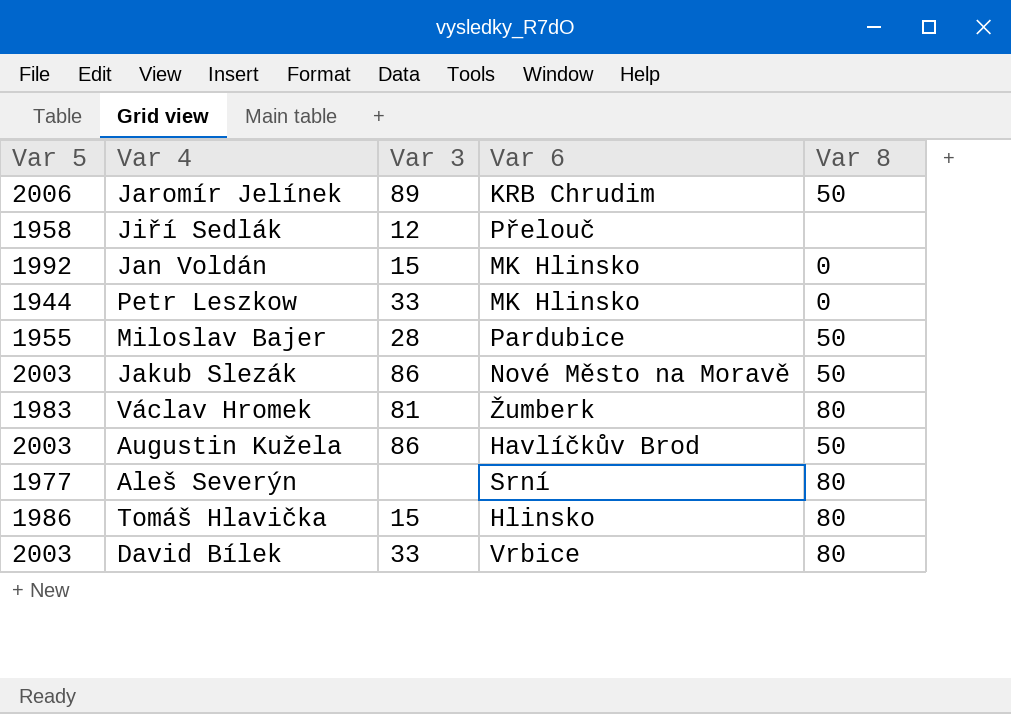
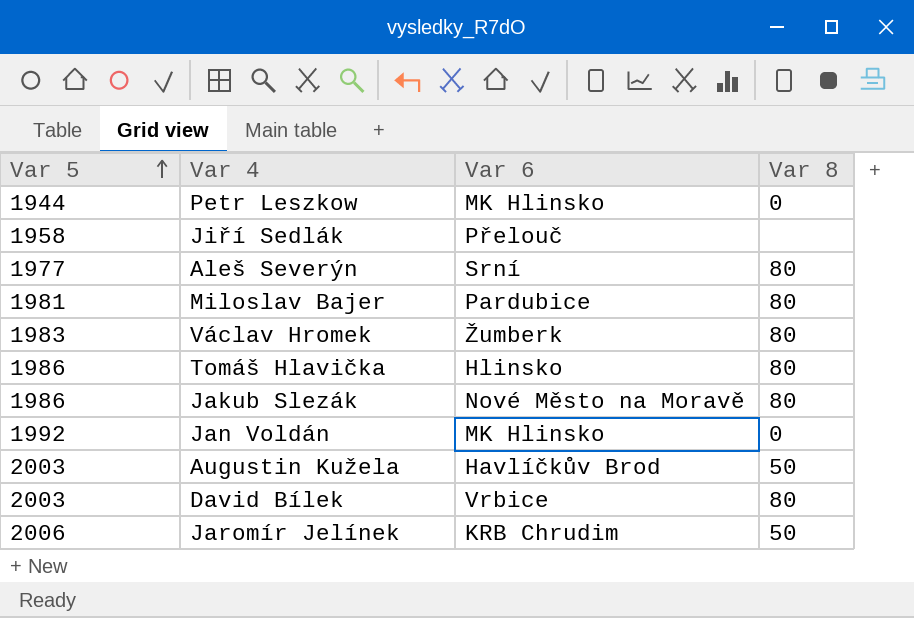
row order: none -> Var 5 ascending
column Var 3 | position: 3 -> none
Miloslav Bajer | Var 5: 1955 -> 1981
Miloslav Bajer | Var 8: 50 -> 80
Jakub Slezák | Var 5: 2003 -> 1986
Jakub Slezák | Var 8: 50 -> 80

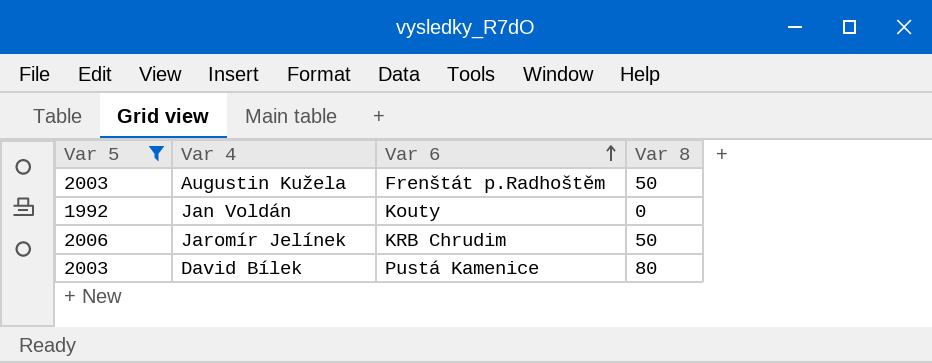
filter: none -> Var 5 >= 1992
row order: Var 5 ascending -> Var 6 ascending
Augustin Kužela | Var 6: Havlíčkův Brod -> Frenštát p.Radhoštěm
Jan Voldán | Var 6: MK Hlinsko -> Kouty
David Bílek | Var 6: Vrbice -> Pustá Kamenice

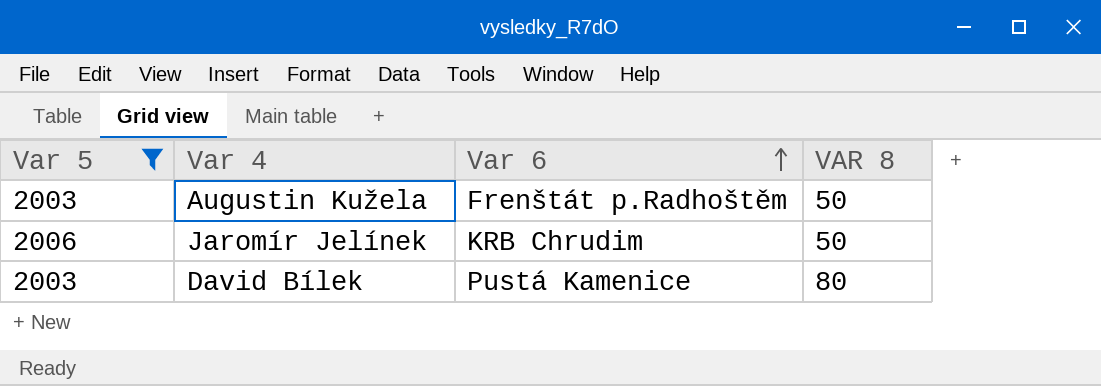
column name: Var 8 -> VAR 8
row Jan Voldán: 1992 | Kouty | 0 -> none

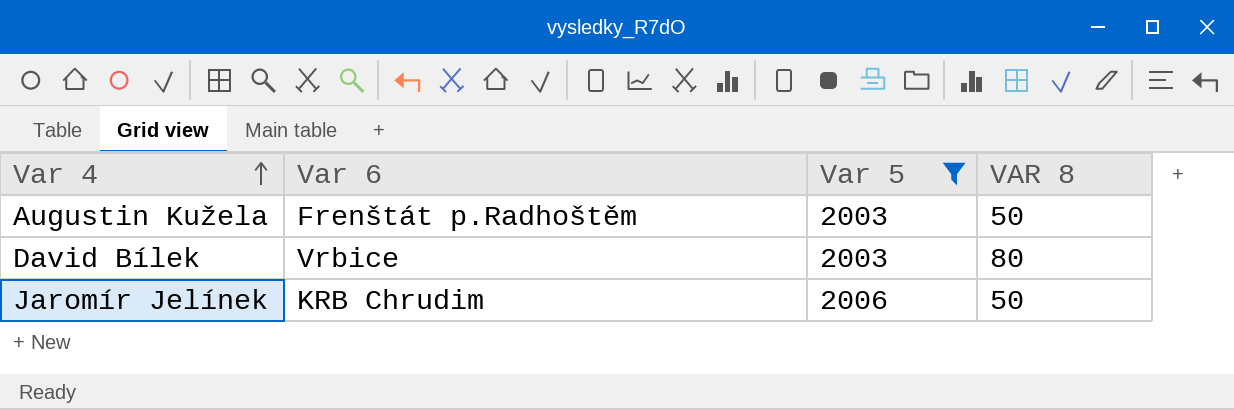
row order: Var 6 ascending -> Var 4 ascending
column Var 5 | position: 1 -> 3
David Bílek | Var 6: Pustá Kamenice -> Vrbice

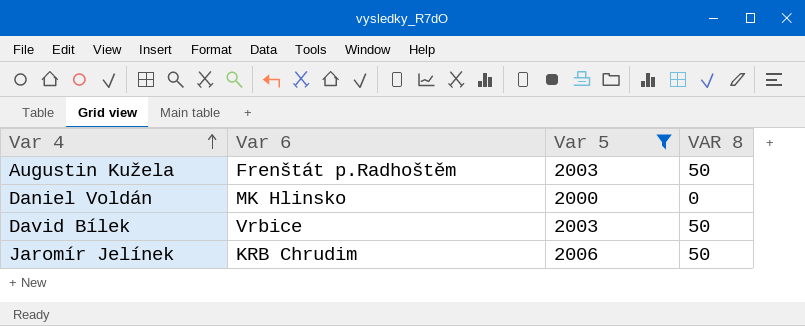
row Daniel Voldán: none -> MK Hlinsko | 2000 | 0
David Bílek | VAR 8: 80 -> 50

